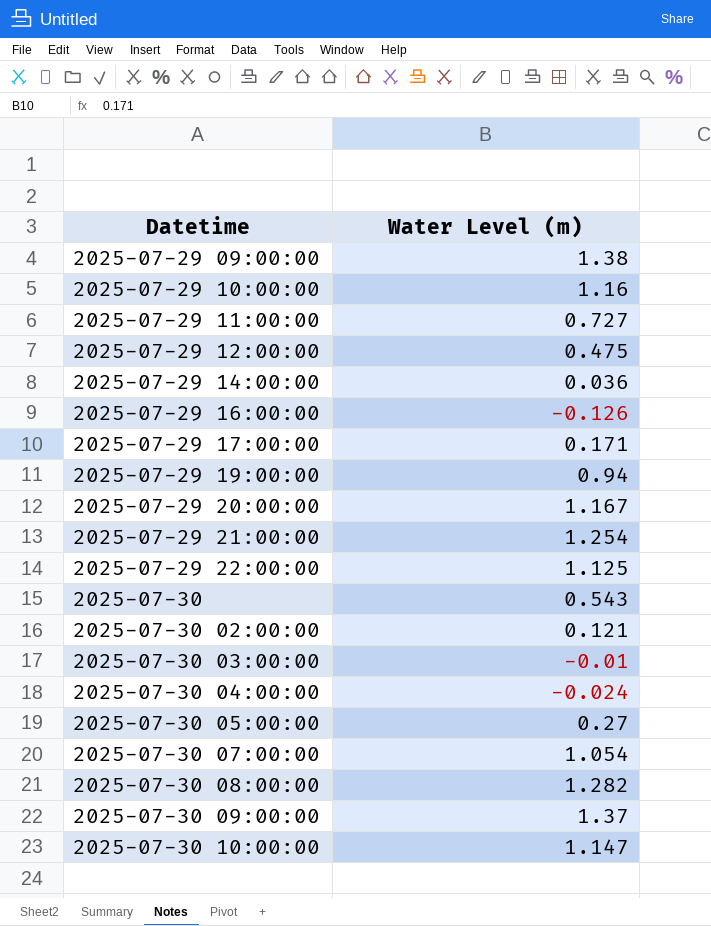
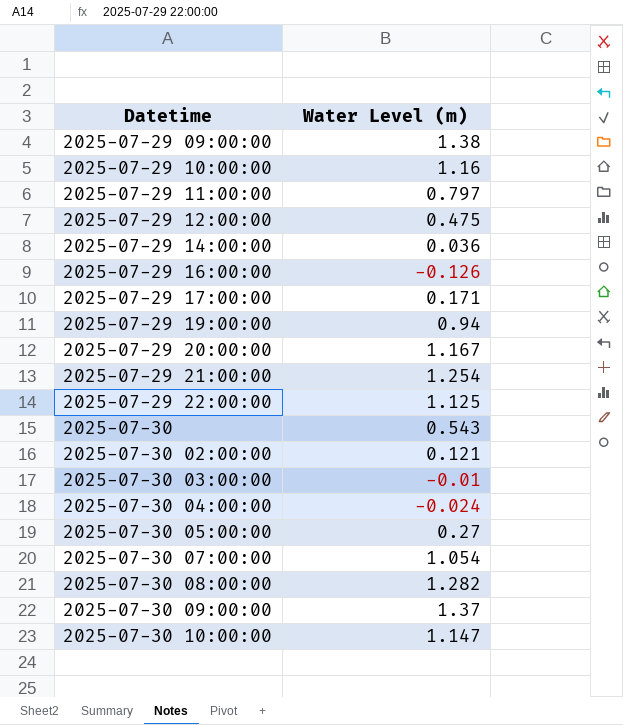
2025-07-29 11:00:00 | Water Level (m): 0.727 -> 0.797

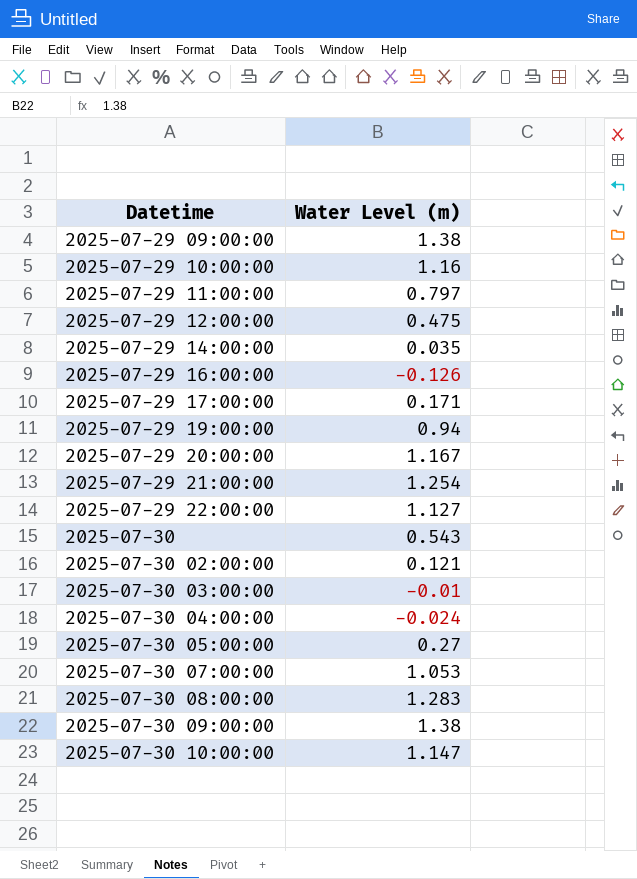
2025-07-29 14:00:00 | Water Level (m): 0.036 -> 0.035
2025-07-29 22:00:00 | Water Level (m): 1.125 -> 1.127
2025-07-30 07:00:00 | Water Level (m): 1.054 -> 1.053
2025-07-30 08:00:00 | Water Level (m): 1.282 -> 1.283
2025-07-30 09:00:00 | Water Level (m): 1.37 -> 1.38

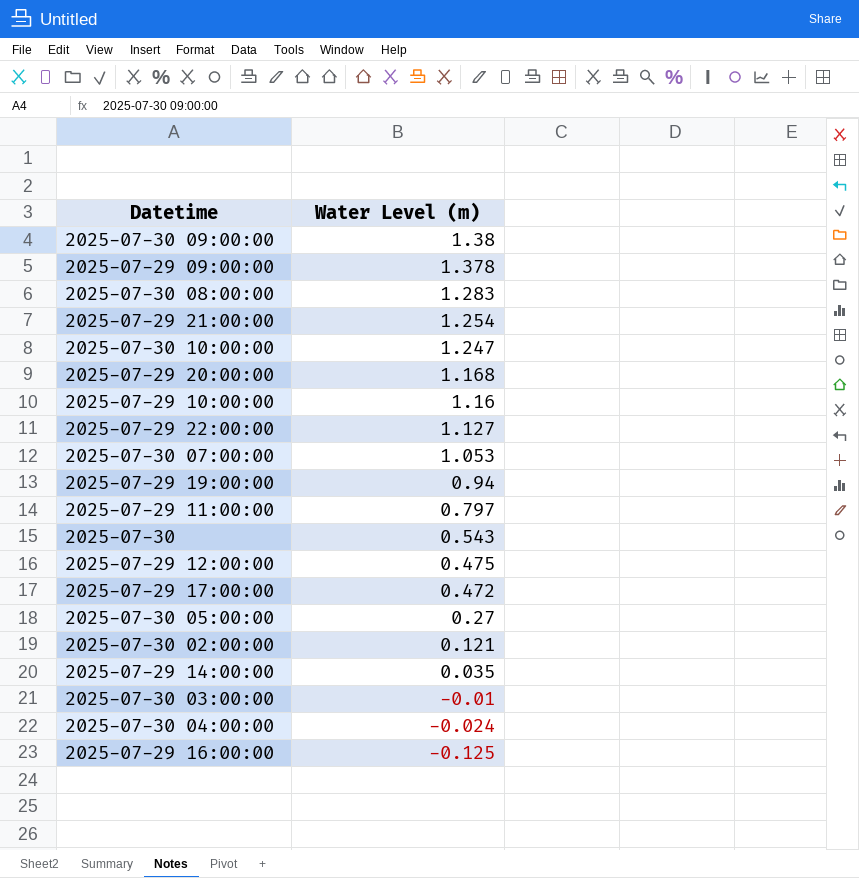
row order: Datetime ascending -> Water Level (m) descending
2025-07-29 09:00:00 | Water Level (m): 1.38 -> 1.378
2025-07-30 10:00:00 | Water Level (m): 1.147 -> 1.247
2025-07-29 20:00:00 | Water Level (m): 1.167 -> 1.168
2025-07-29 17:00:00 | Water Level (m): 0.171 -> 0.472
2025-07-29 16:00:00 | Water Level (m): -0.126 -> -0.125

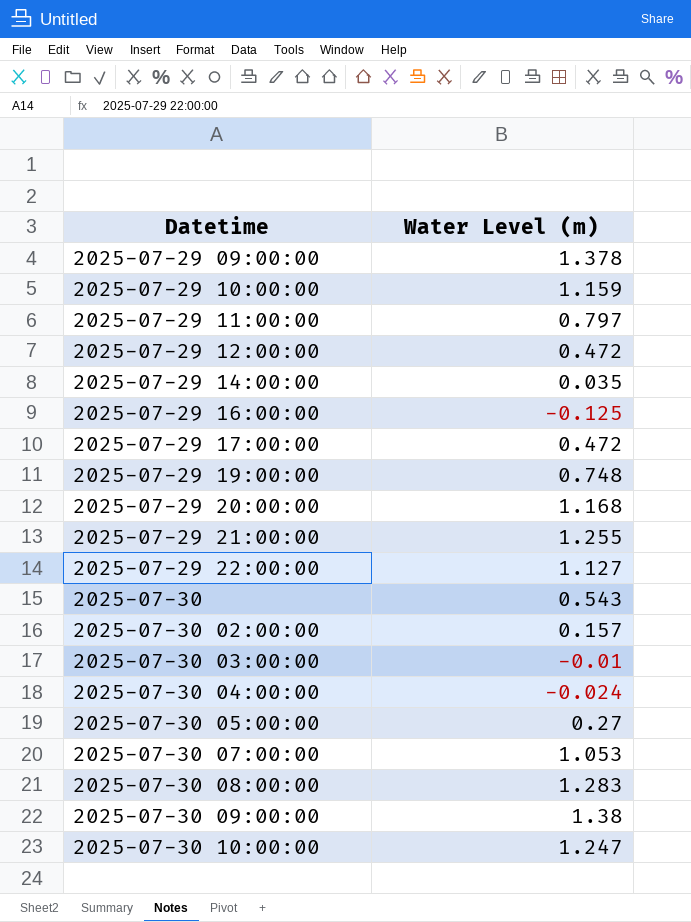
row order: Water Level (m) descending -> Datetime ascending
2025-07-29 10:00:00 | Water Level (m): 1.16 -> 1.159
2025-07-29 12:00:00 | Water Level (m): 0.475 -> 0.472
2025-07-29 19:00:00 | Water Level (m): 0.94 -> 0.748
2025-07-29 21:00:00 | Water Level (m): 1.254 -> 1.255
2025-07-30 02:00:00 | Water Level (m): 0.121 -> 0.157

